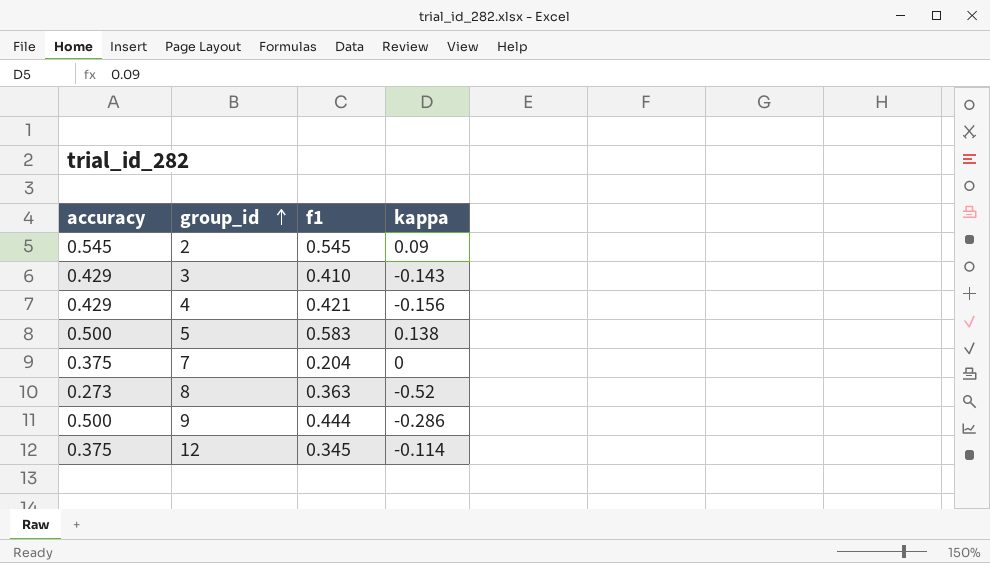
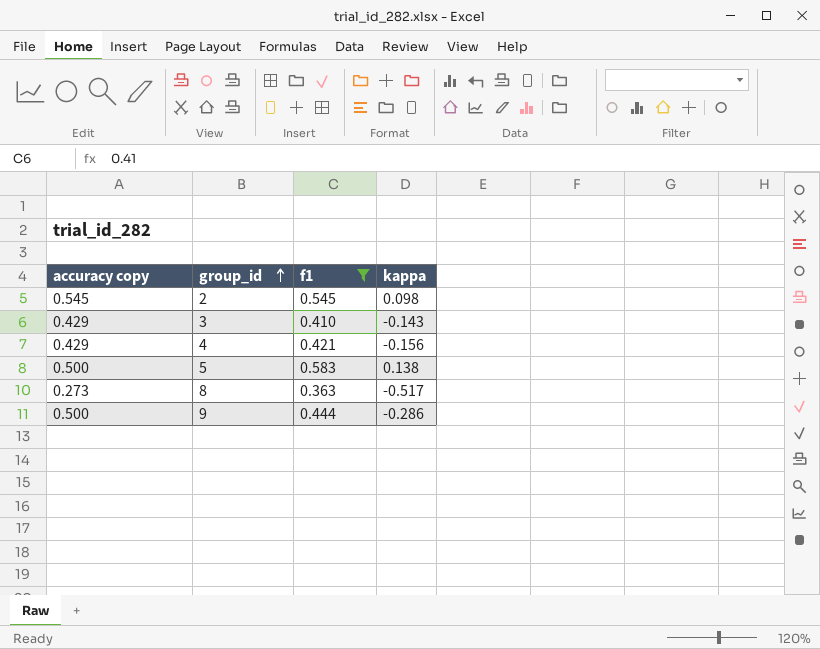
filter: none -> f1 >= 0.363
column name: accuracy -> accuracy copy
2 | kappa: 0.09 -> 0.098
8 | kappa: -0.52 -> -0.517

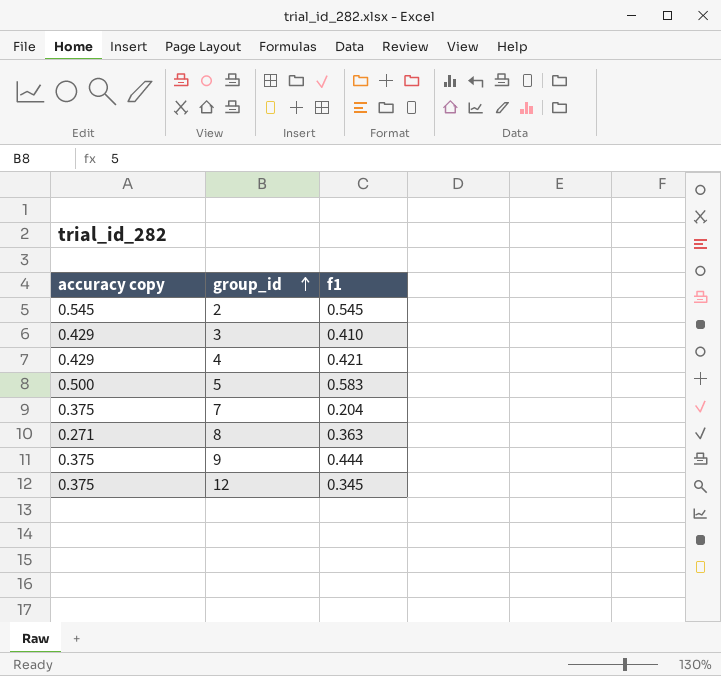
filter: f1 >= 0.363 -> none
column kappa | position: 4 -> none
8 | accuracy copy: 0.273 -> 0.271
9 | accuracy copy: 0.500 -> 0.375

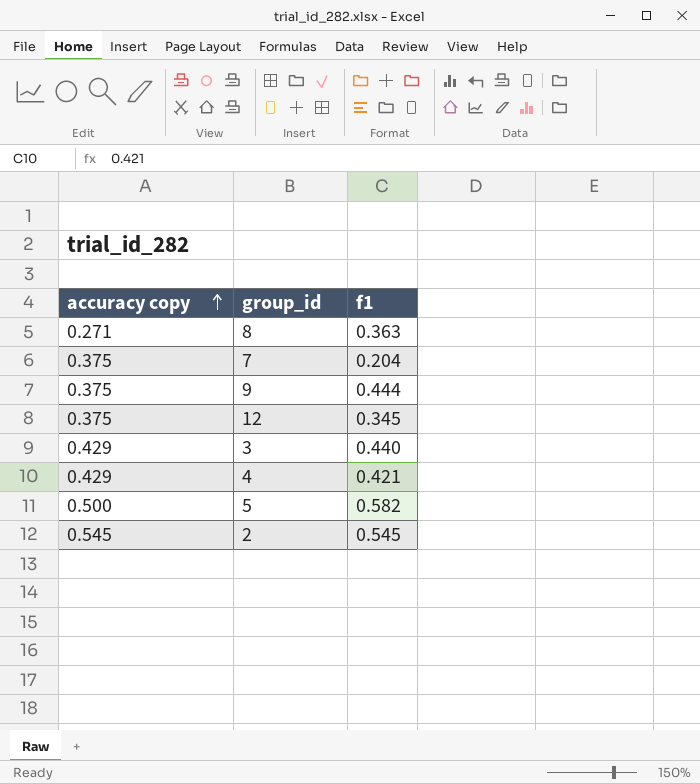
row order: group_id ascending -> accuracy copy ascending
3 | f1: 0.410 -> 0.440
5 | f1: 0.583 -> 0.582

